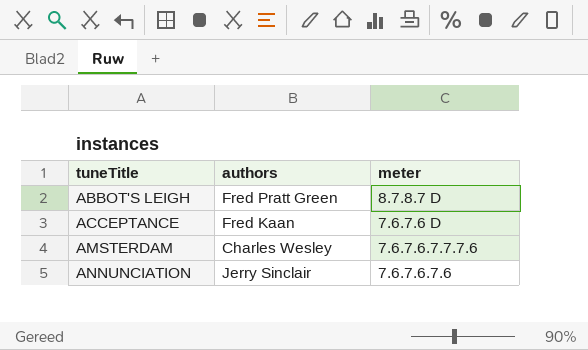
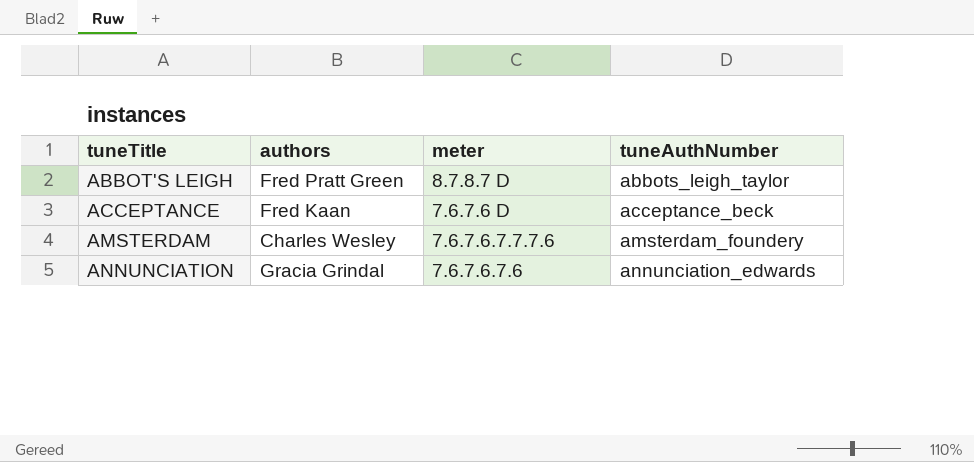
column tuneAuthNumber | position: none -> 4
ANNUNCIATION | authors: Jerry Sinclair -> Gracia Grindal

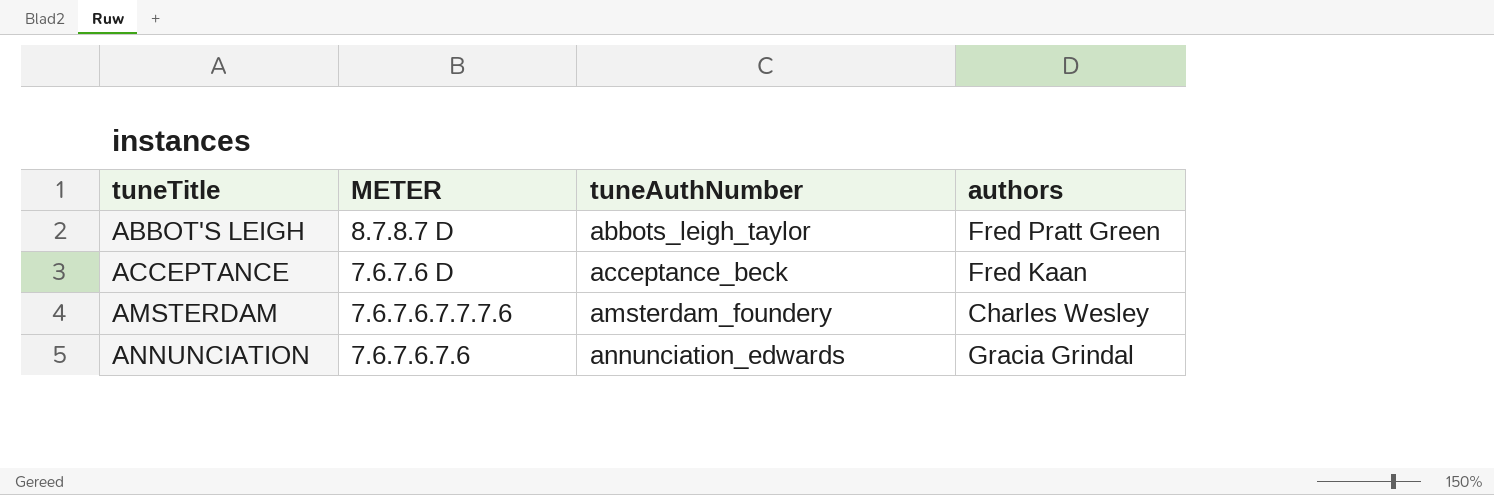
column name: meter -> METER
column authors | position: 2 -> 4

